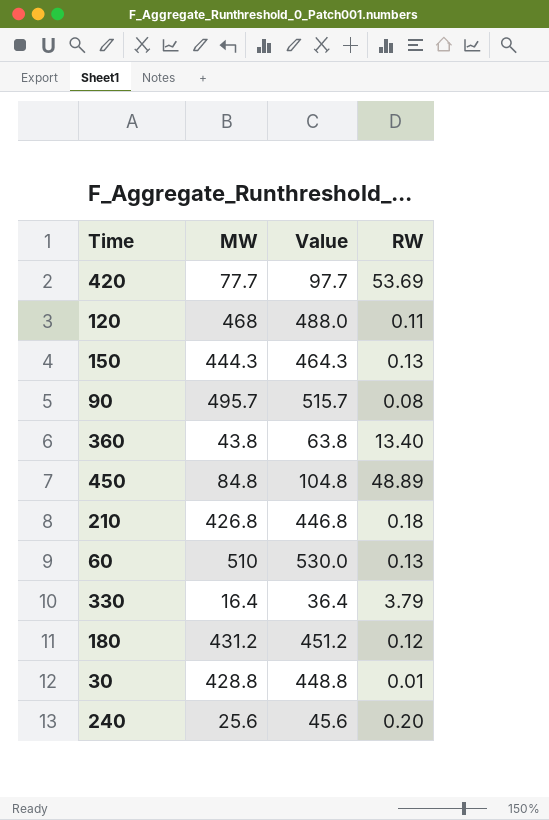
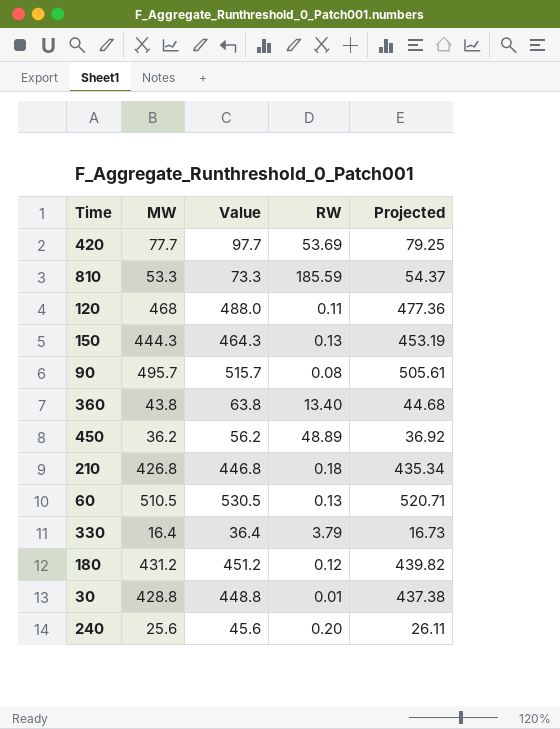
column Projected | formula: none -> [MW] * 1.02
row 810: none -> 53.3 | 73.3 | 185.59 | 54.37
450 | MW: 84.8 -> 36.2
450 | Value: 104.8 -> 56.2
60 | MW: 510 -> 510.5
60 | Value: 530.0 -> 530.5

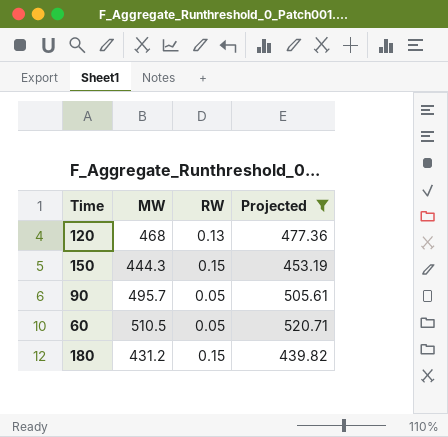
filter: none -> Projected >= 439.82
column Value | formula: [MW] + 20 -> none
120 | RW: 0.11 -> 0.13
150 | RW: 0.13 -> 0.15
90 | RW: 0.08 -> 0.05
60 | RW: 0.13 -> 0.05
180 | RW: 0.12 -> 0.15

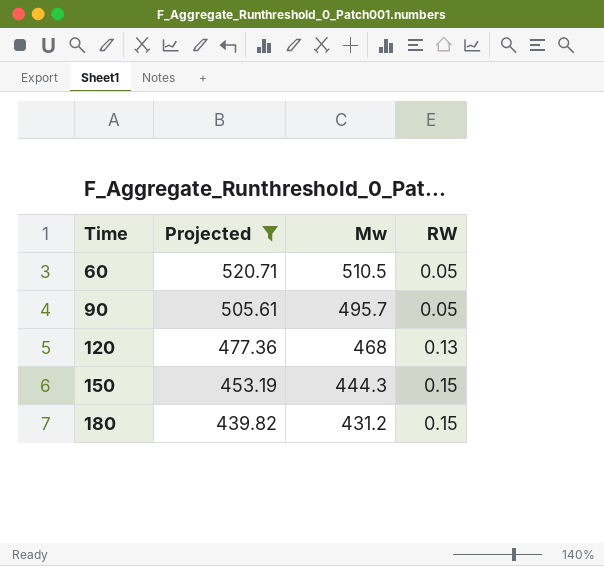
row order: none -> Time ascending
column Projected | position: 4 -> 2
column name: MW -> Mw

